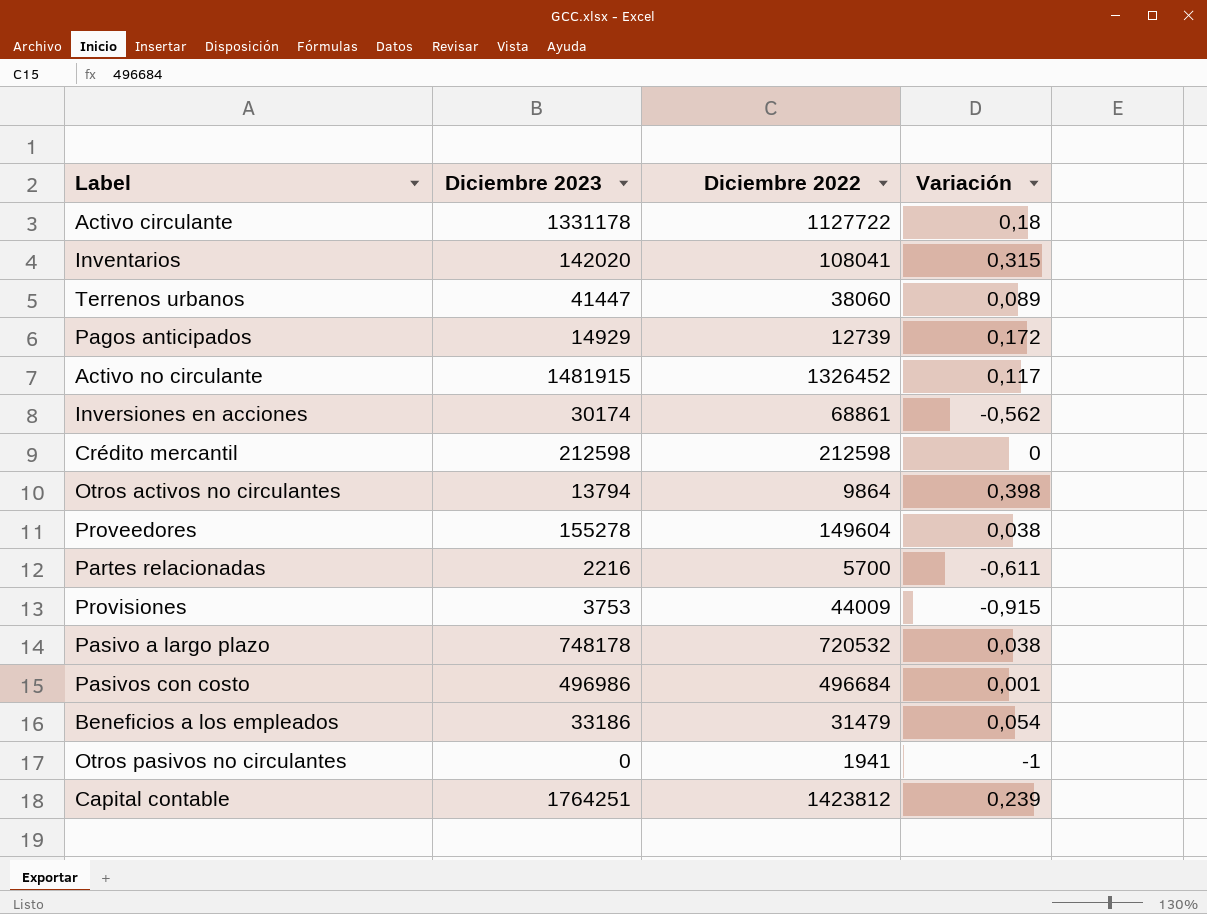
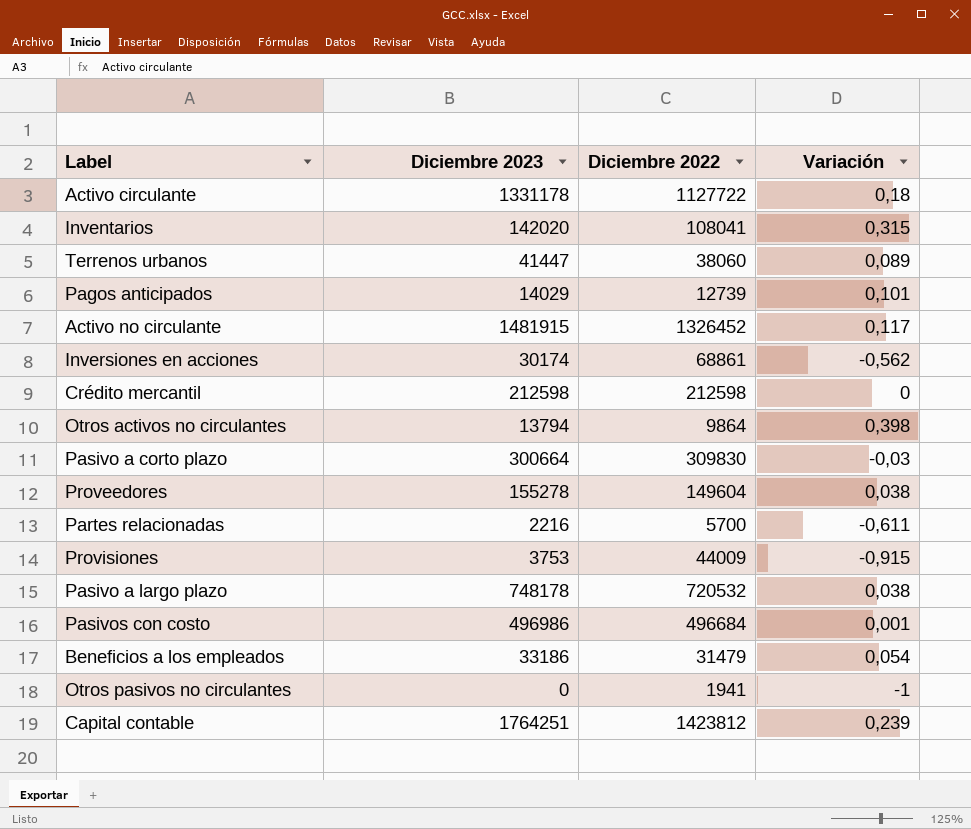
Pagos anticipados | Diciembre 2023: 14929 -> 14029
Pagos anticipados | Variación: 0,172 -> 0,101
row Pasivo a corto plazo: none -> 300664 | 309830 | -0,03

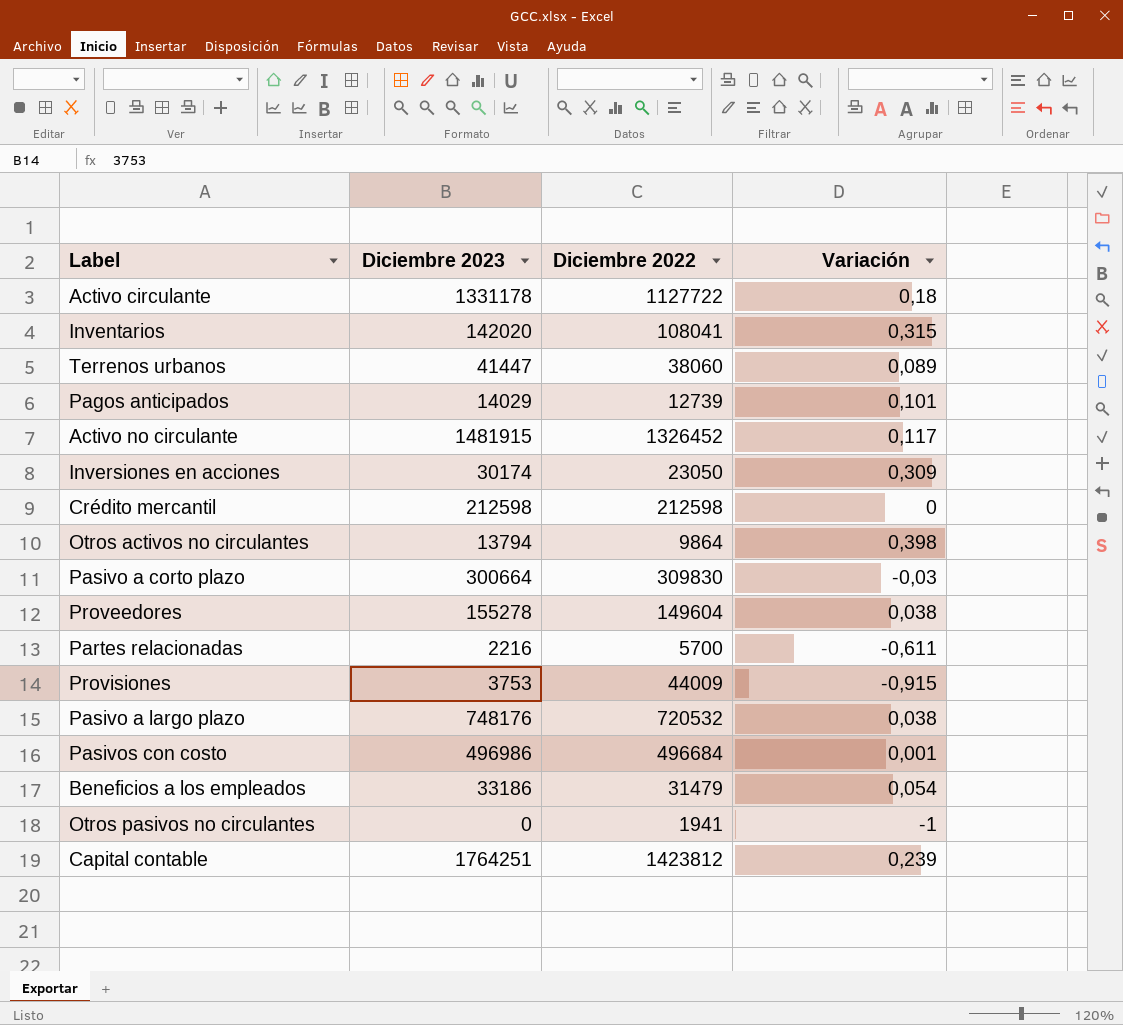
Inversiones en acciones | Diciembre 2022: 68861 -> 23050
Inversiones en acciones | Variación: -0,562 -> 0,309
Pasivo a largo plazo | Diciembre 2023: 748178 -> 748176

